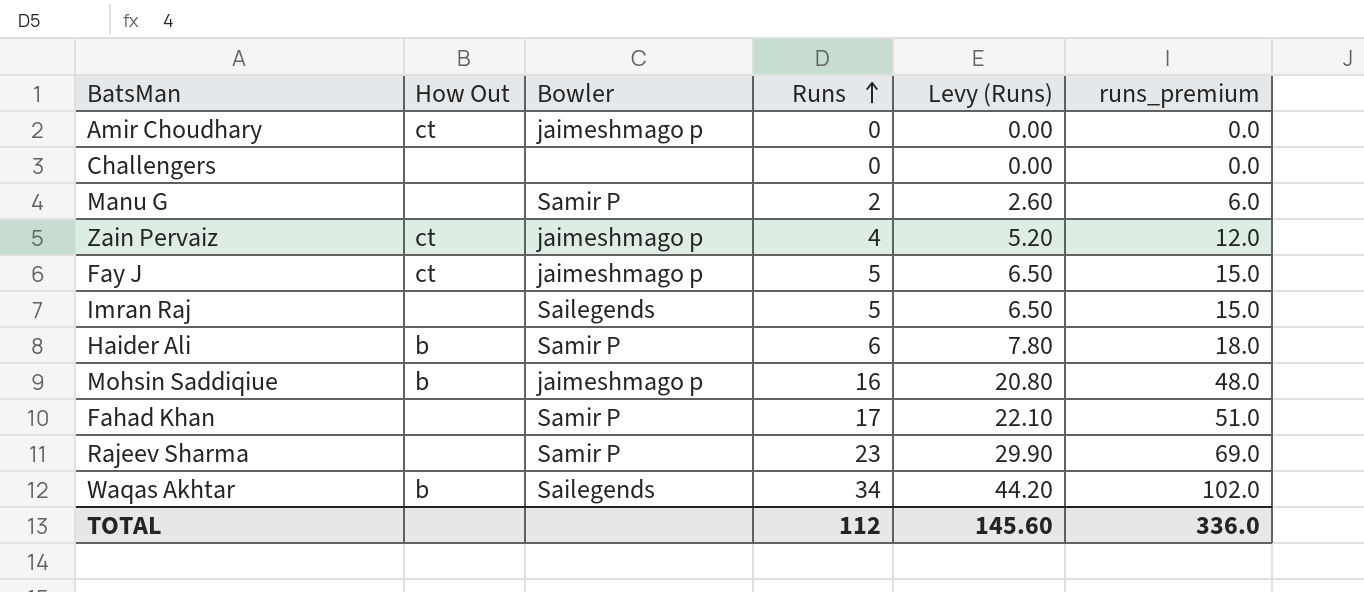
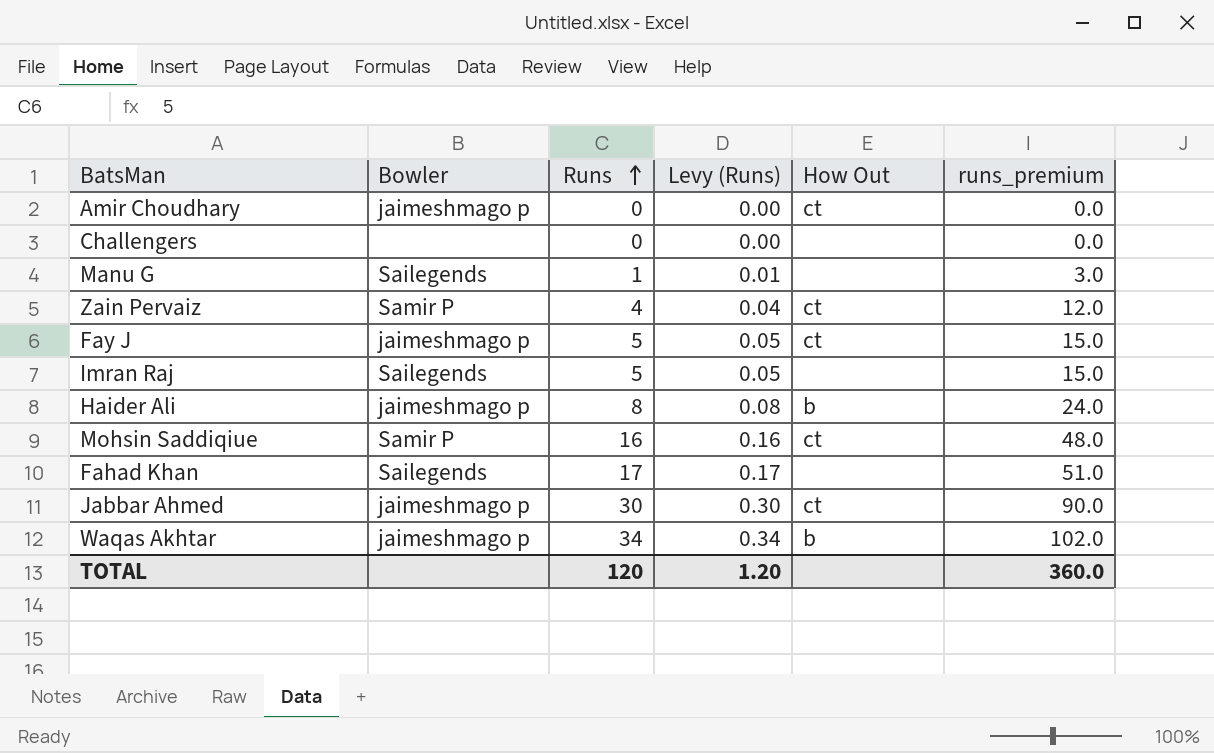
column Levy (Runs) | formula: [Runs] * 1.3 -> [Runs] * 0.01
column How Out | position: 2 -> 5
row Rajeev Sharma: none | Samir P | 23 | 29.90 | 69.0 -> none
Manu G | Bowler: Samir P -> Sailegends
Manu G | Runs: 2 -> 1
Manu G | runs_premium: 6.0 -> 3.0
Zain Pervaiz | Bowler: jaimeshmago p -> Samir P
Haider Ali | Bowler: Samir P -> jaimeshmago p
Haider Ali | Runs: 6 -> 8
Haider Ali | runs_premium: 18.0 -> 24.0
Mohsin Saddiqiue | Bowler: jaimeshmago p -> Samir P
Mohsin Saddiqiue | How Out: b -> ct
Fahad Khan | Bowler: Samir P -> Sailegends
row Jabbar Ahmed: none -> jaimeshmago p | 30 | 0.30 | ct | 90.0
Waqas Akhtar | Bowler: Sailegends -> jaimeshmago p
TOTAL | Runs: 112 -> 120
TOTAL | Levy (Runs): 145.60 -> 1.20
TOTAL | runs_premium: 336.0 -> 360.0

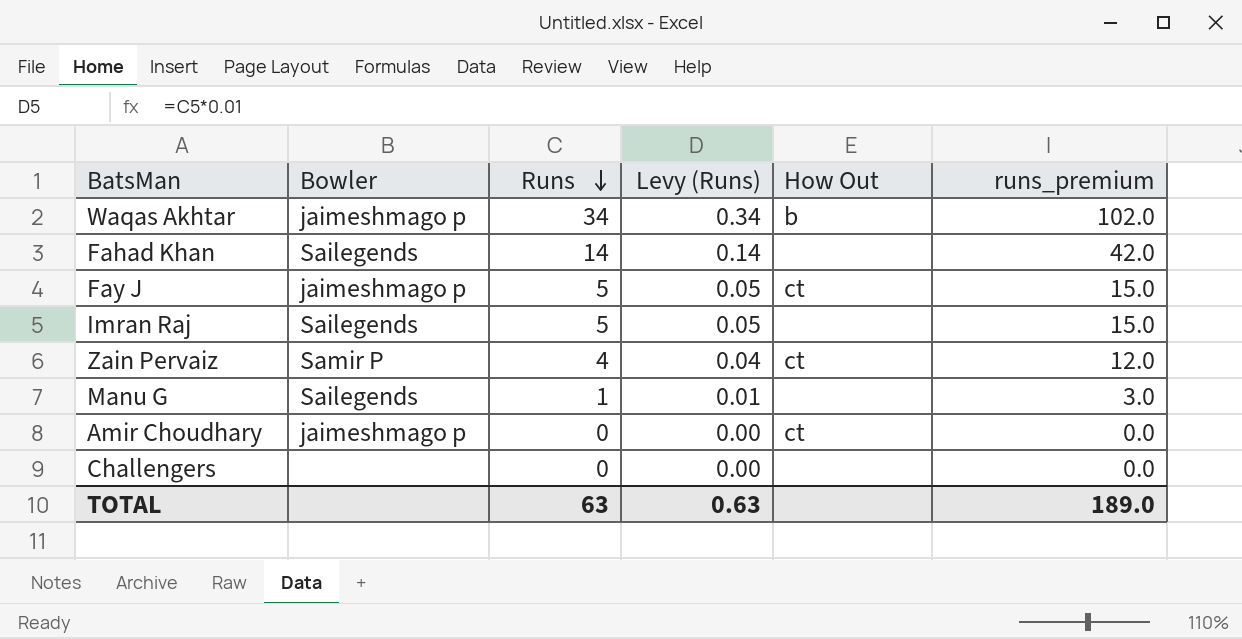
row order: Runs ascending -> Runs descending
row Haider Ali: jaimeshmago p | 8 | 0.08 | b | 24.0 -> none
row Mohsin Saddiqiue: Samir P | 16 | 0.16 | ct | 48.0 -> none
row Jabbar Ahmed: jaimeshmago p | 30 | 0.30 | ct | 90.0 -> none
Fahad Khan | Runs: 17 -> 14
Fahad Khan | Levy (Runs): 0.17 -> 0.14
Fahad Khan | runs_premium: 51.0 -> 42.0
TOTAL | Runs: 120 -> 63
TOTAL | Levy (Runs): 1.20 -> 0.63
TOTAL | runs_premium: 360.0 -> 189.0

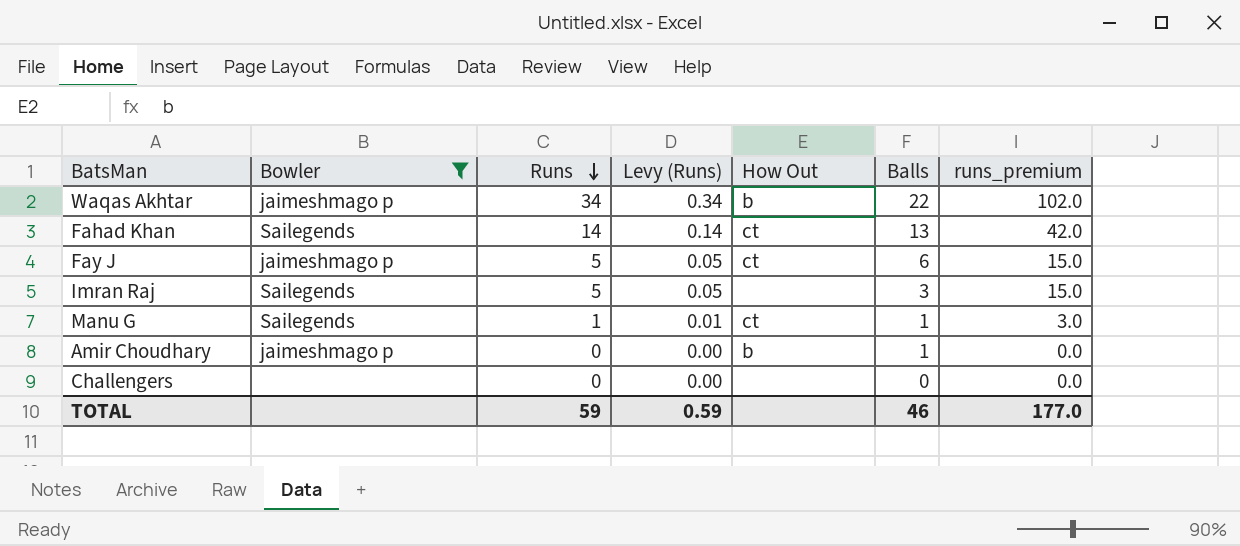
filter: none -> Bowler != Samir P
column Balls | position: none -> 6
Fahad Khan | How Out: none -> ct
Manu G | How Out: none -> ct
Amir Choudhary | How Out: ct -> b
TOTAL | Runs: 63 -> 59
TOTAL | Levy (Runs): 0.63 -> 0.59
TOTAL | runs_premium: 189.0 -> 177.0

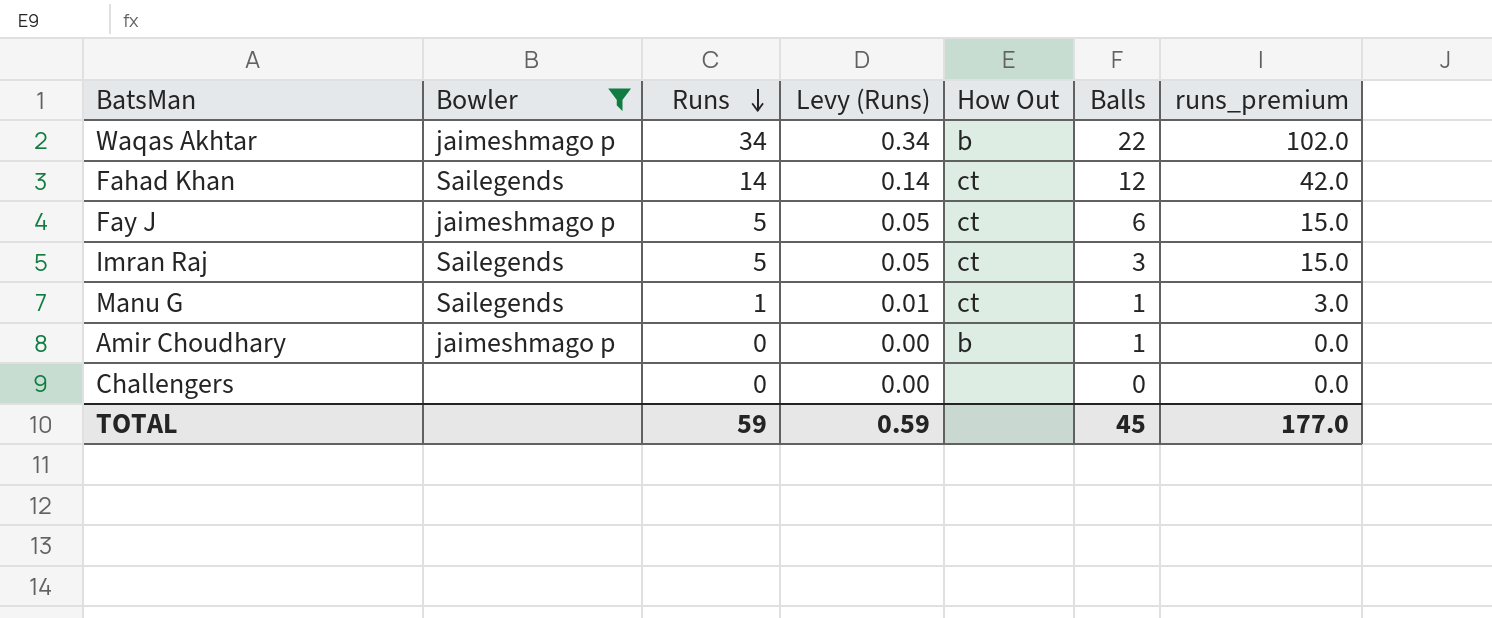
Fahad Khan | Balls: 13 -> 12
Imran Raj | How Out: none -> ct
TOTAL | Balls: 46 -> 45

